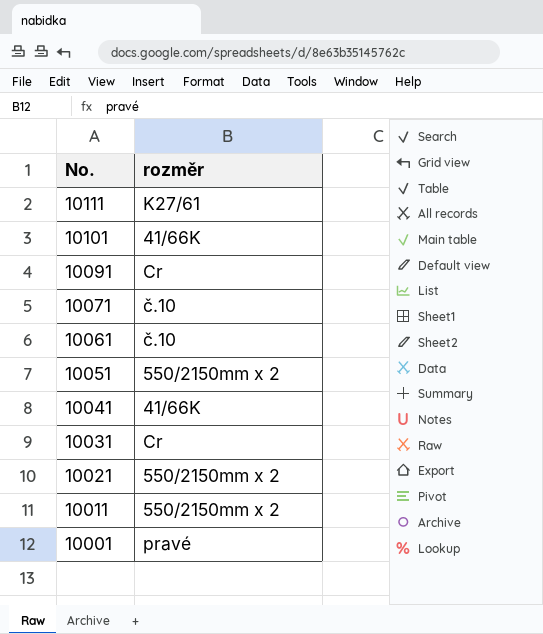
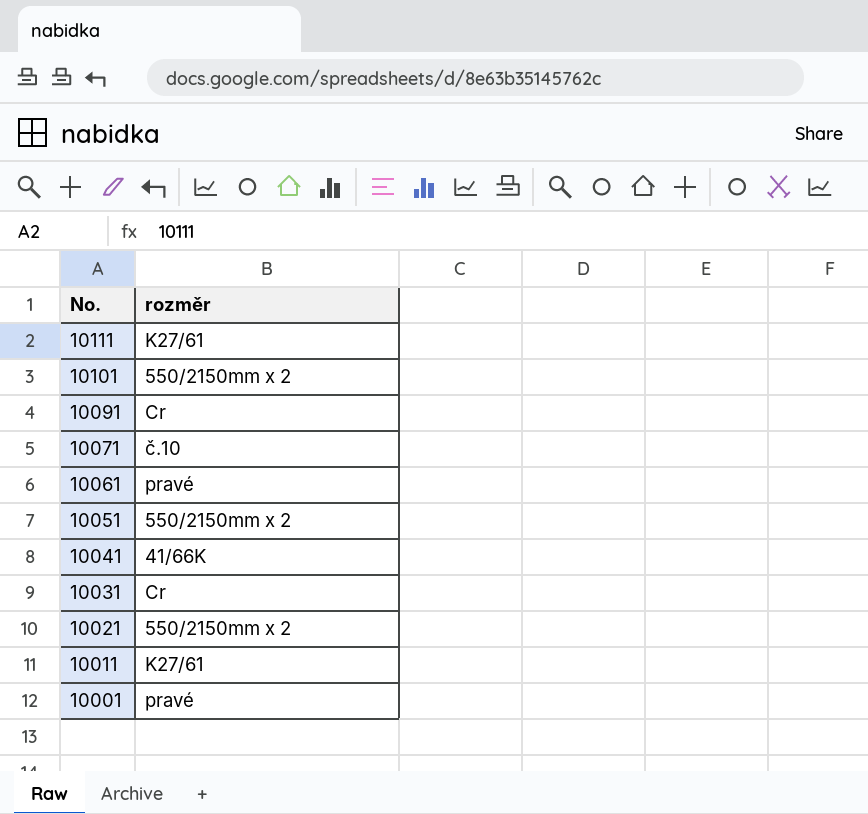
10101 | rozměr: 41/66K -> 550/2150mm x 2
10061 | rozměr: č.10 -> pravé
10011 | rozměr: 550/2150mm x 2 -> K27/61

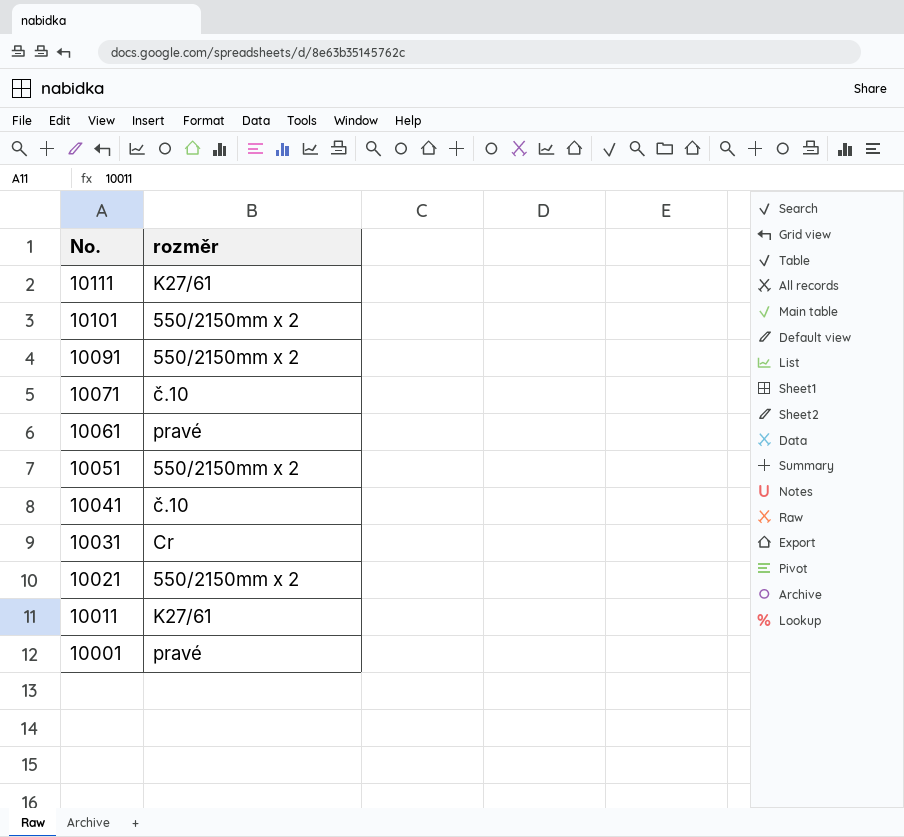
10091 | rozměr: Cr -> 550/2150mm x 2
10041 | rozměr: 41/66K -> č.10

